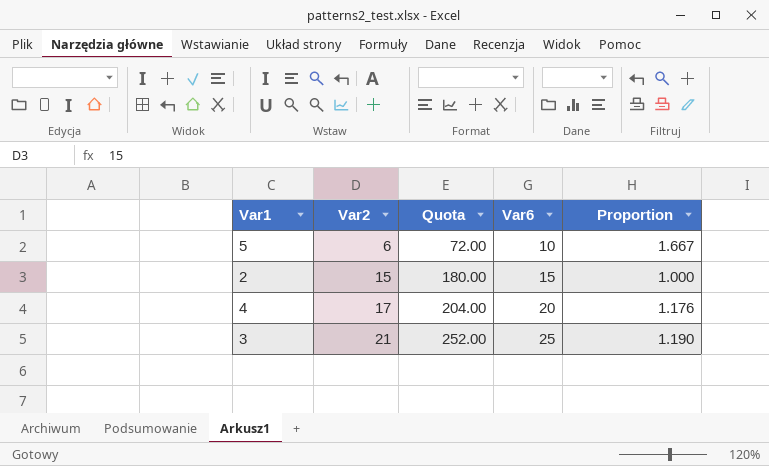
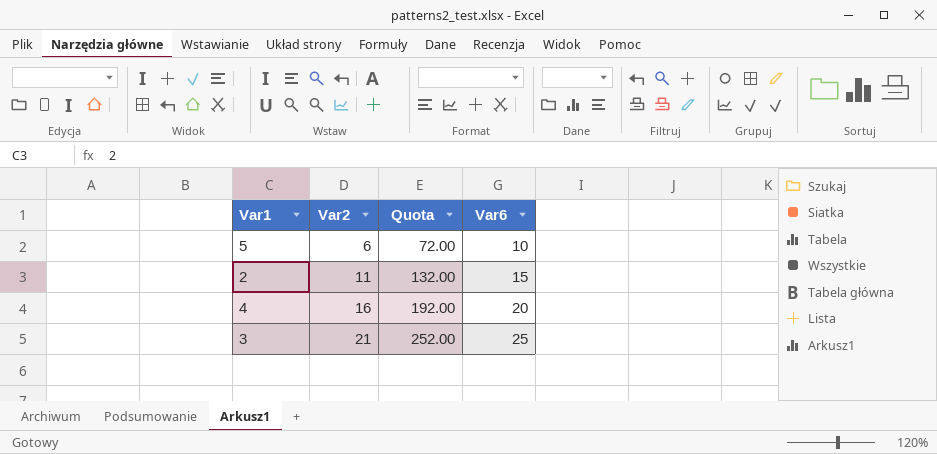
column Proportion | formula: [Var6] / [Var2] -> none
2 | Var2: 15 -> 11
2 | Quota: 180.00 -> 132.00
4 | Var2: 17 -> 16
4 | Quota: 204.00 -> 192.00

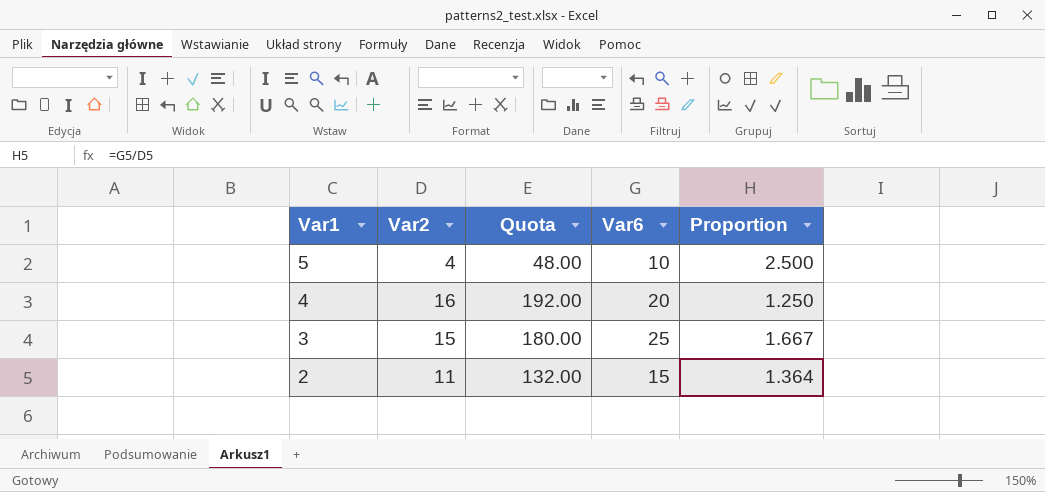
row order: Var2 ascending -> Var1 descending
column Proportion | formula: none -> [Var6] / [Var2]
5 | Var2: 6 -> 4
5 | Quota: 72.00 -> 48.00
3 | Var2: 21 -> 15
3 | Quota: 252.00 -> 180.00

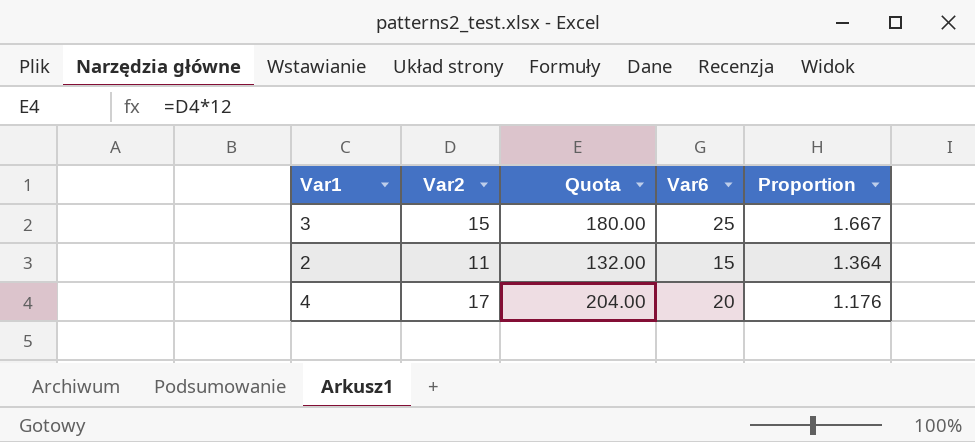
row order: Var1 descending -> Proportion descending
row 5: 4 | 48.00 | 10 | 2.500 -> none
4 | Var2: 16 -> 17
4 | Quota: 192.00 -> 204.00
4 | Proportion: 1.250 -> 1.176

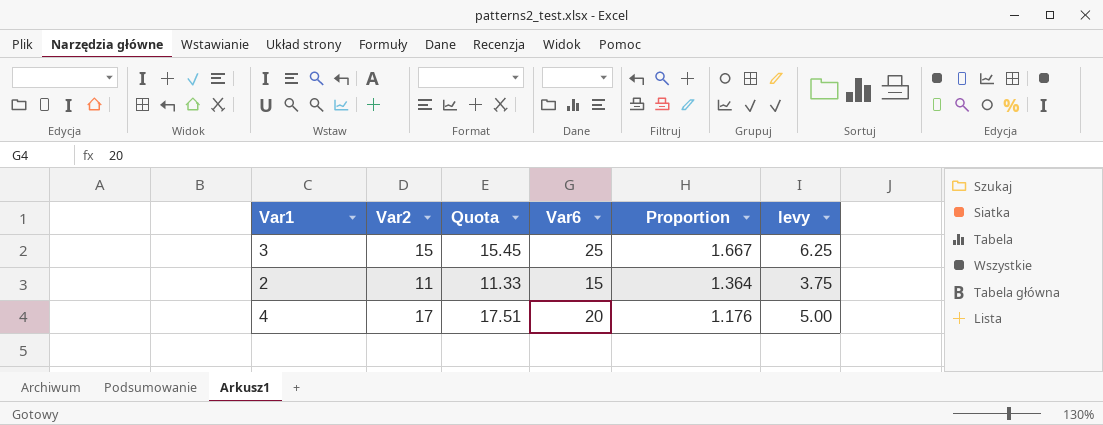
column Quota | formula: [Var2] * 12 -> [Var2] * 1.03
column levy | formula: none -> [Var6] * 0.25

